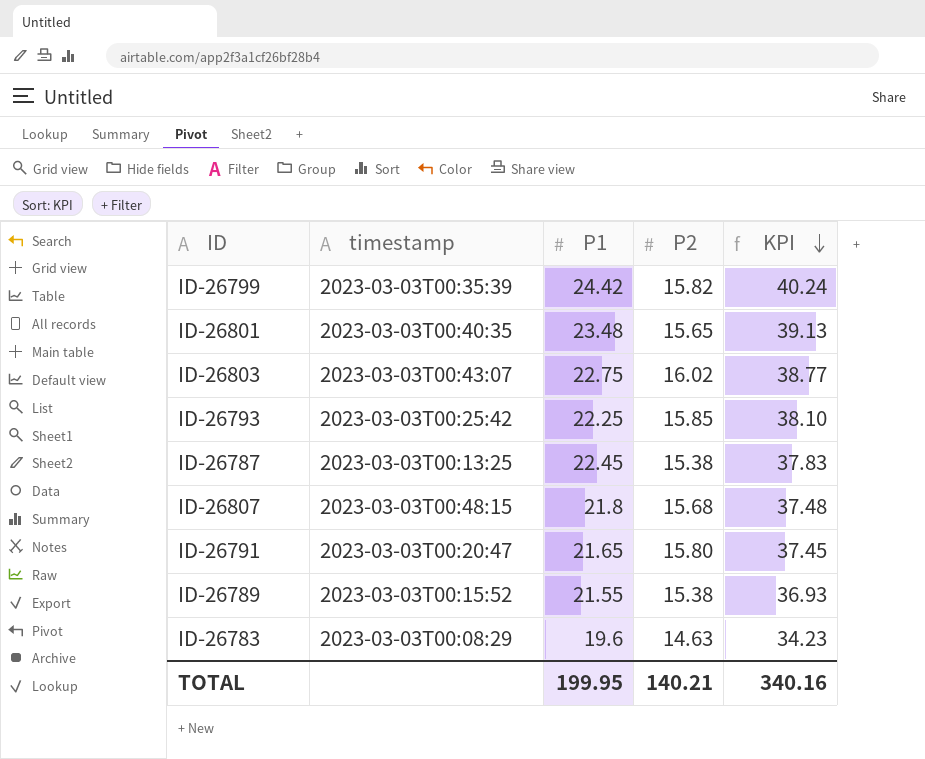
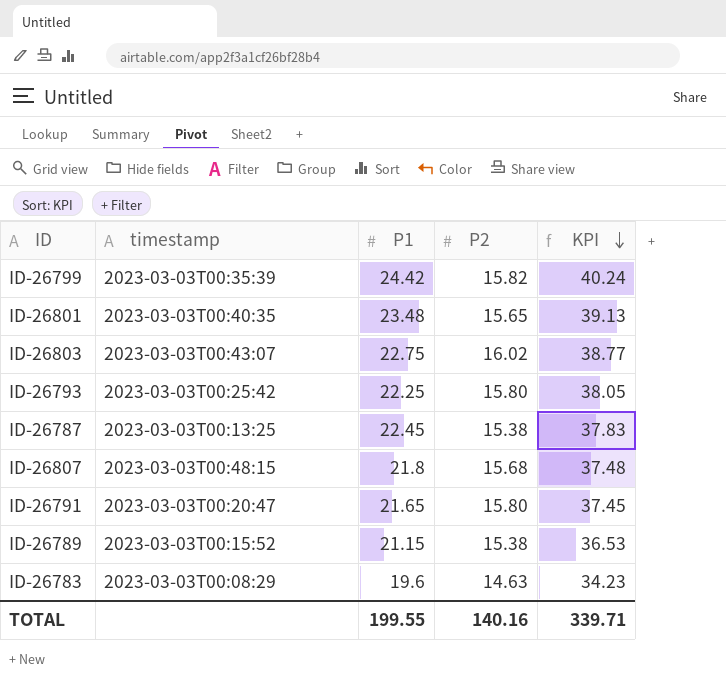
ID-26793 | P2: 15.85 -> 15.80
ID-26793 | KPI: 38.10 -> 38.05
ID-26789 | P1: 21.55 -> 21.15
ID-26789 | KPI: 36.93 -> 36.53
TOTAL | P1: 199.95 -> 199.55
TOTAL | P2: 140.21 -> 140.16
TOTAL | KPI: 340.16 -> 339.71

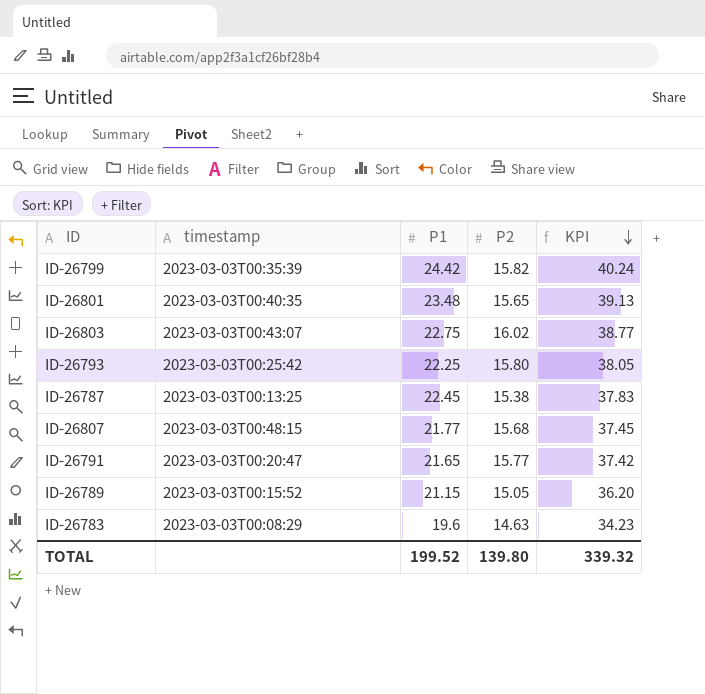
ID-26807 | P1: 21.8 -> 21.77
ID-26807 | KPI: 37.48 -> 37.45
ID-26791 | P2: 15.80 -> 15.77
ID-26791 | KPI: 37.45 -> 37.42
ID-26789 | P2: 15.38 -> 15.05
ID-26789 | KPI: 36.53 -> 36.20
TOTAL | P1: 199.55 -> 199.52
TOTAL | P2: 140.16 -> 139.80
TOTAL | KPI: 339.71 -> 339.32

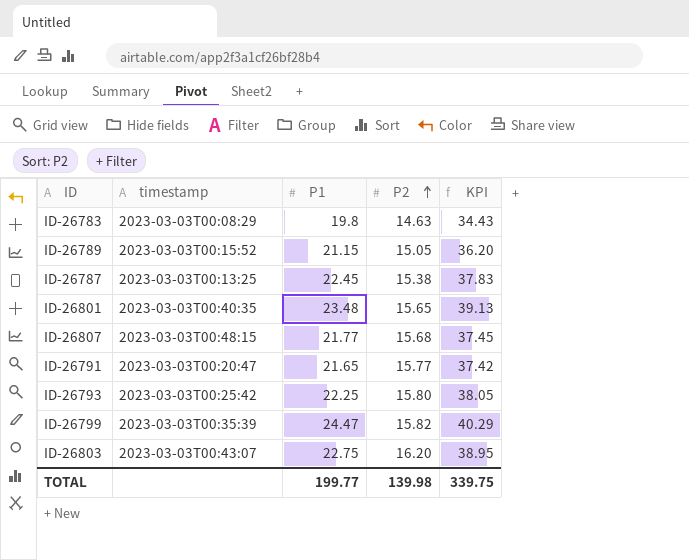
row order: KPI descending -> P2 ascending
ID-26783 | P1: 19.6 -> 19.8
ID-26783 | KPI: 34.23 -> 34.43
ID-26799 | P1: 24.42 -> 24.47
ID-26799 | KPI: 40.24 -> 40.29
ID-26803 | P2: 16.02 -> 16.20
ID-26803 | KPI: 38.77 -> 38.95
TOTAL | P1: 199.52 -> 199.77
TOTAL | P2: 139.80 -> 139.98
TOTAL | KPI: 339.32 -> 339.75

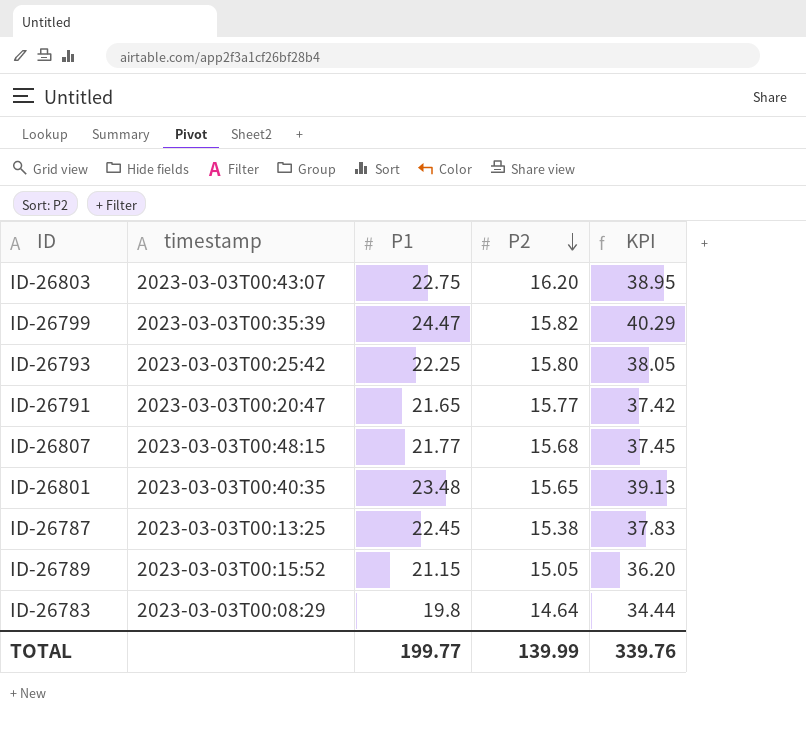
row order: P2 ascending -> P2 descending
ID-26783 | P2: 14.63 -> 14.64
ID-26783 | KPI: 34.43 -> 34.44
TOTAL | P2: 139.98 -> 139.99
TOTAL | KPI: 339.75 -> 339.76

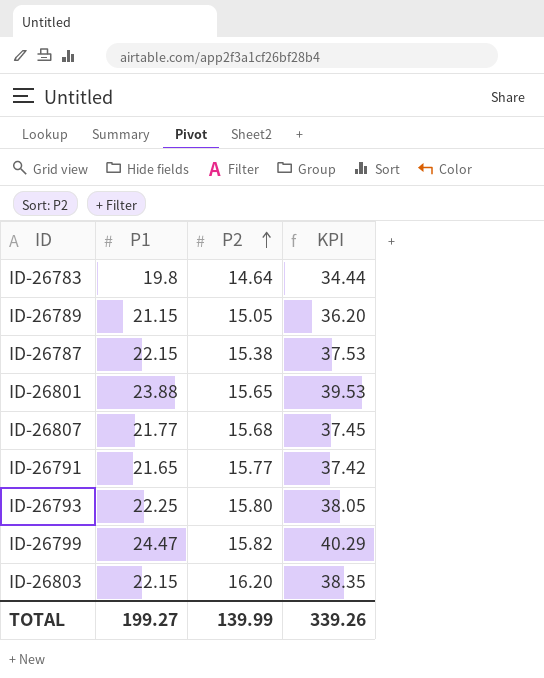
row order: P2 descending -> P2 ascending
column timestamp | position: 2 -> none
ID-26787 | P1: 22.45 -> 22.15
ID-26787 | KPI: 37.83 -> 37.53
ID-26801 | P1: 23.48 -> 23.88
ID-26801 | KPI: 39.13 -> 39.53
ID-26803 | P1: 22.75 -> 22.15
ID-26803 | KPI: 38.95 -> 38.35
TOTAL | P1: 199.77 -> 199.27
TOTAL | KPI: 339.76 -> 339.26

